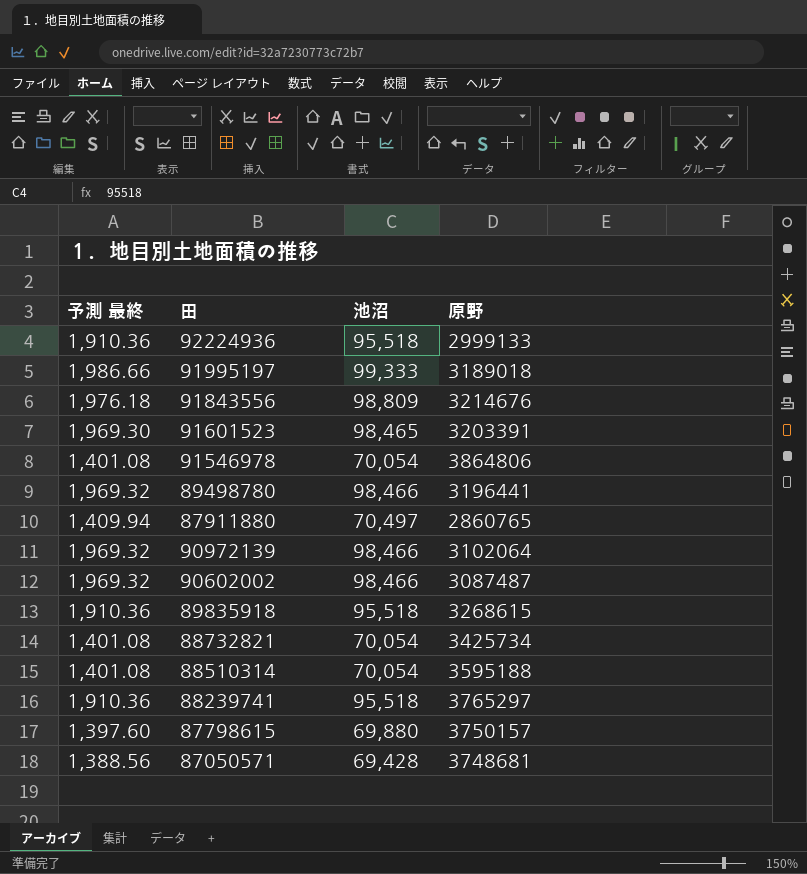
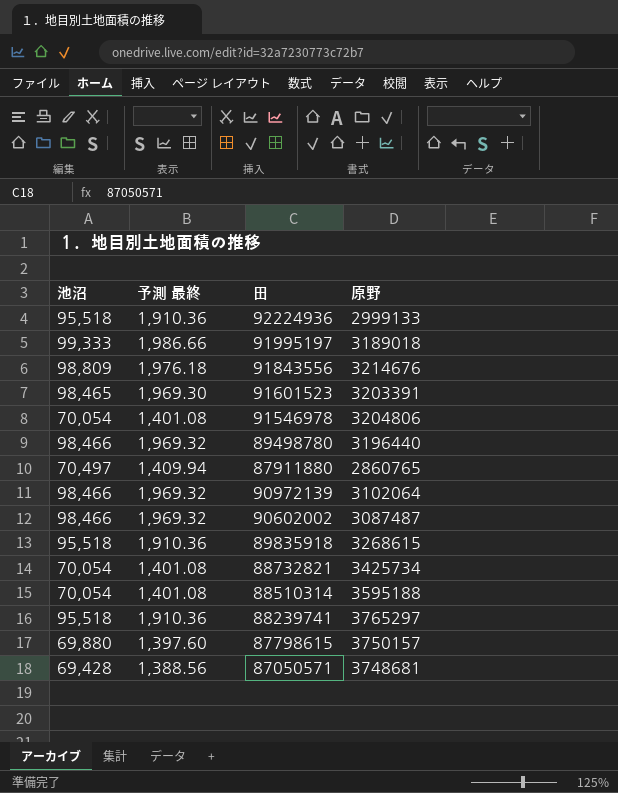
column 池沼 | position: 3 -> 1
91546978 | 原野: 3864806 -> 3204806
89498780 | 原野: 3196441 -> 3196440

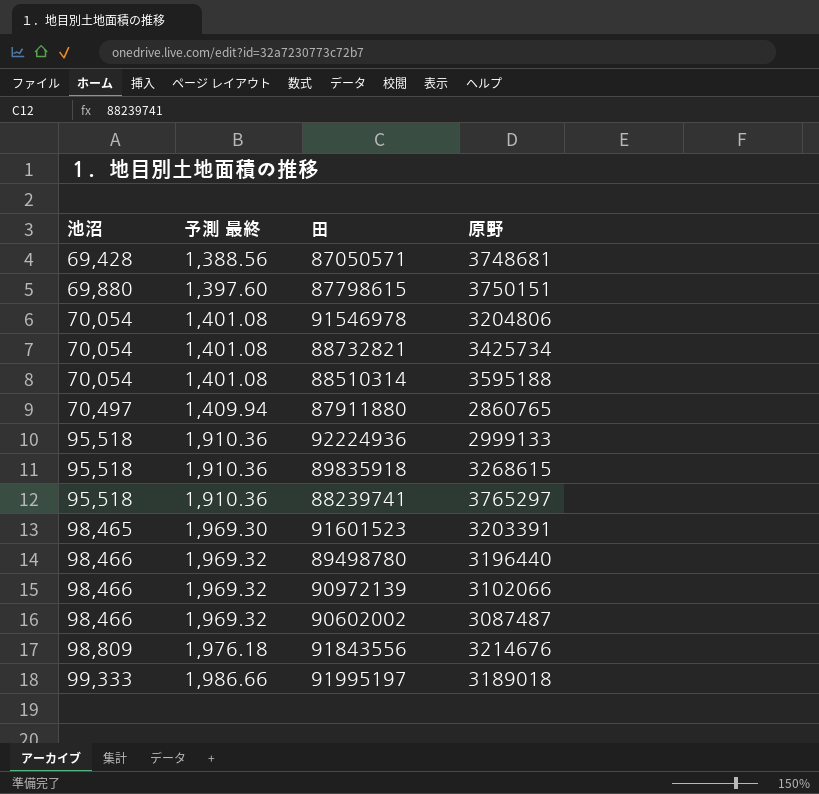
row order: none -> 池沼 ascending
87798615 | 原野: 3750157 -> 3750151
90972139 | 原野: 3102064 -> 3102066

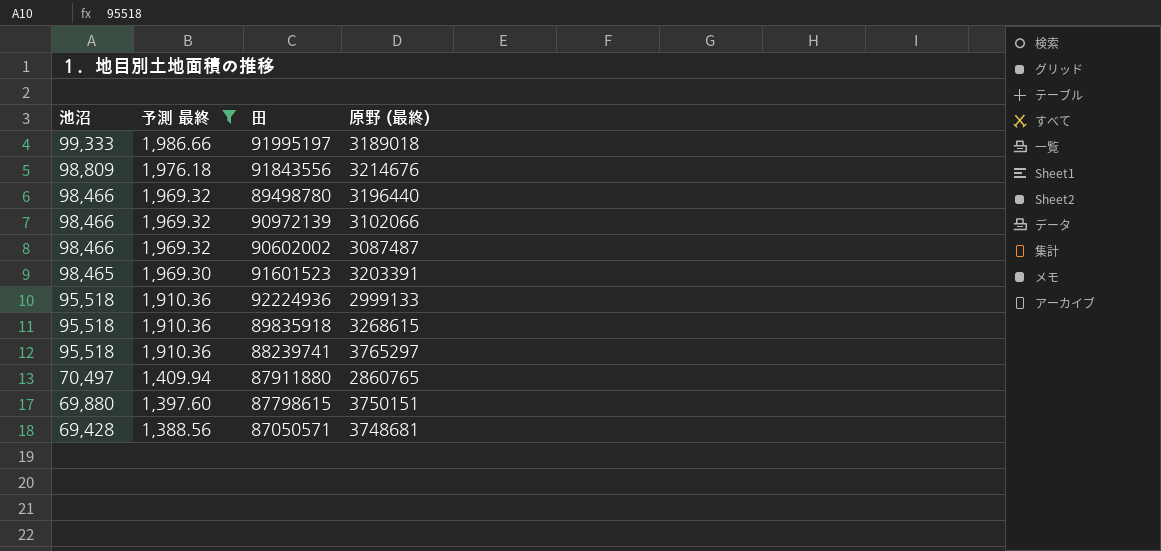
filter: none -> 予測 最終 != 1,401.08
row order: 池沼 ascending -> 池沼 descending
column name: 原野 -> 原野 (最終)

